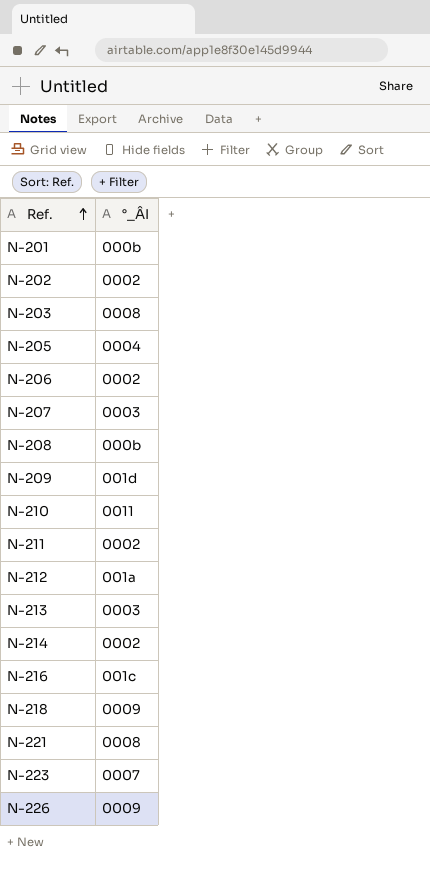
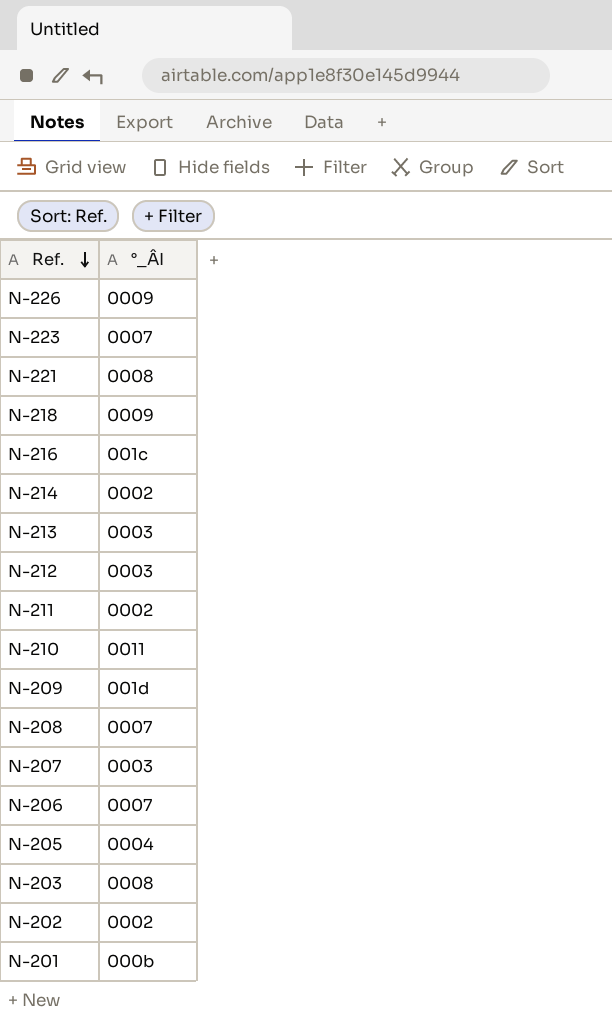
row order: Ref. ascending -> Ref. descending
N-212 | °_ÂI: 001a -> 0003
N-208 | °_ÂI: 000b -> 0007
N-206 | °_ÂI: 0002 -> 0007

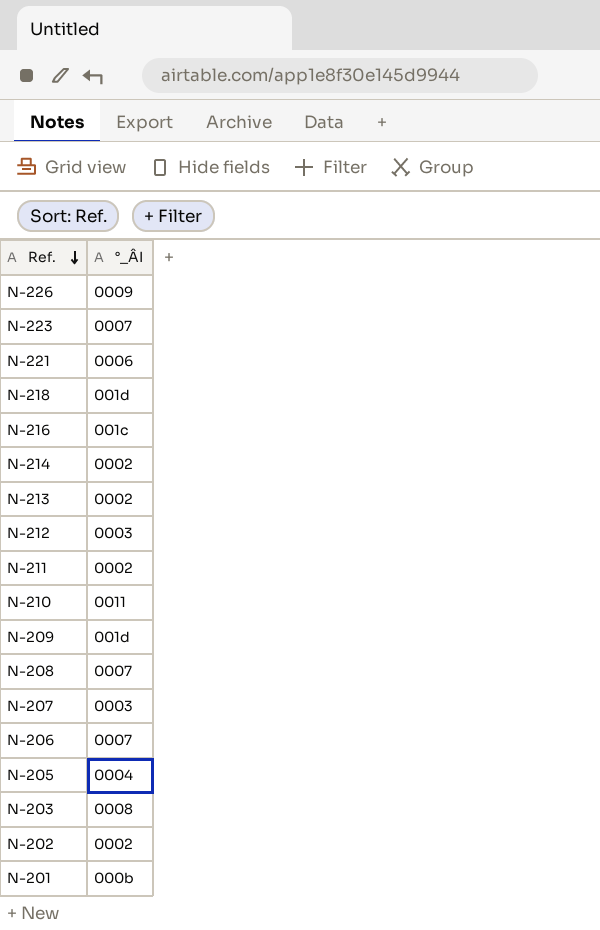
N-221 | °_ÂI: 0008 -> 0006
N-218 | °_ÂI: 0009 -> 001d
N-213 | °_ÂI: 0003 -> 0002

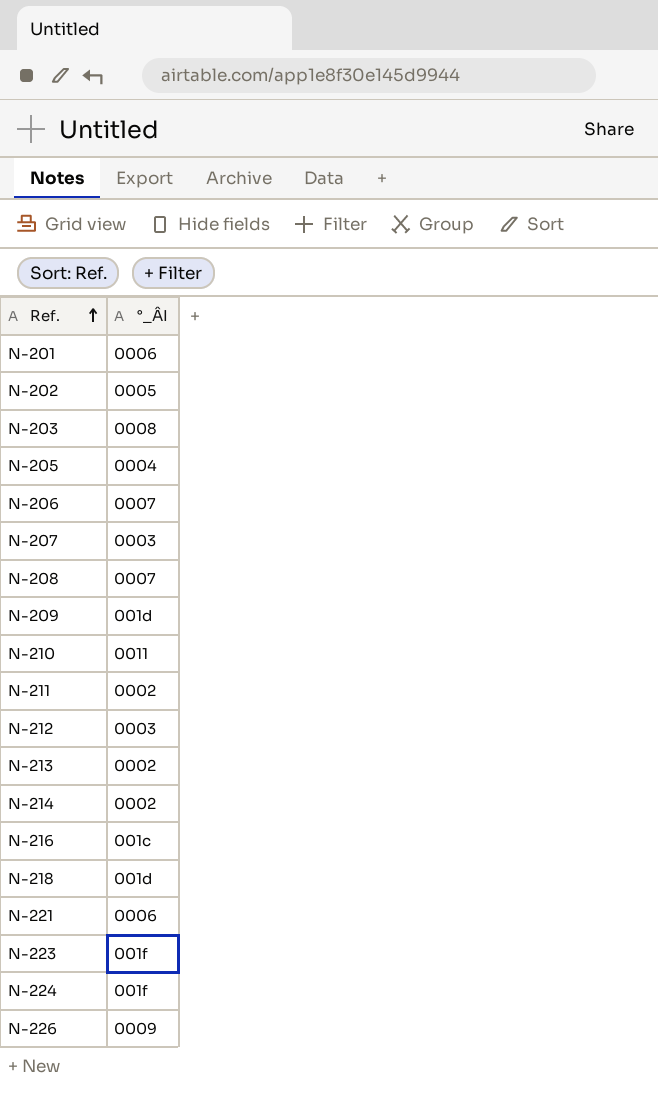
row order: Ref. descending -> Ref. ascending
N-201 | °_ÂI: 000b -> 0006
N-202 | °_ÂI: 0002 -> 0005
N-223 | °_ÂI: 0007 -> 001f
row N-224: none -> 001f

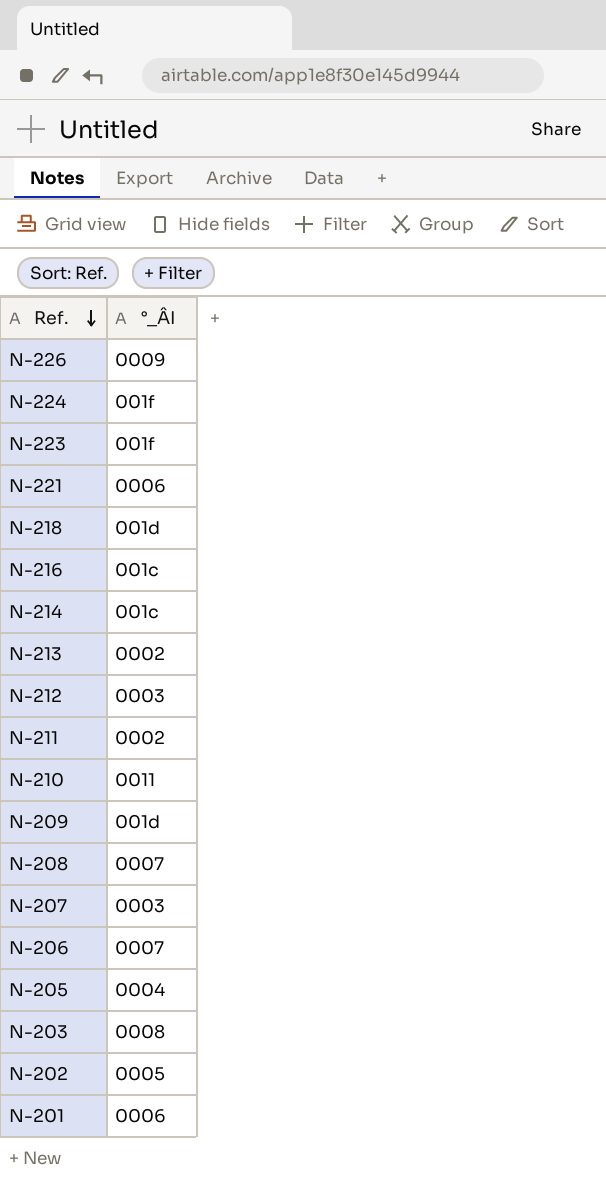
row order: Ref. ascending -> Ref. descending
N-214 | °_ÂI: 0002 -> 001c

